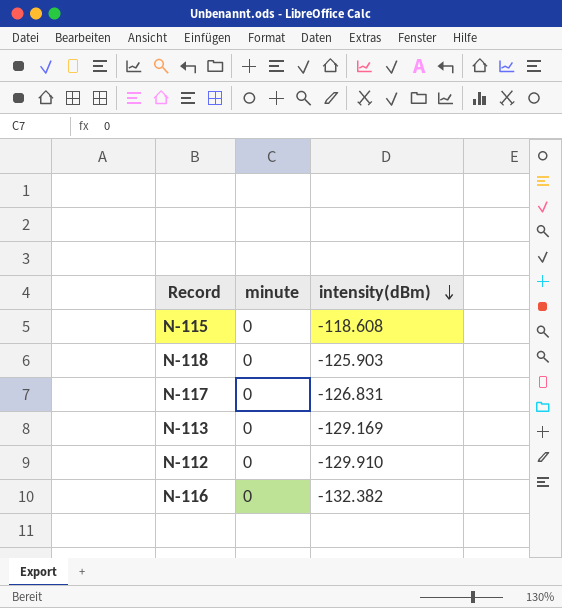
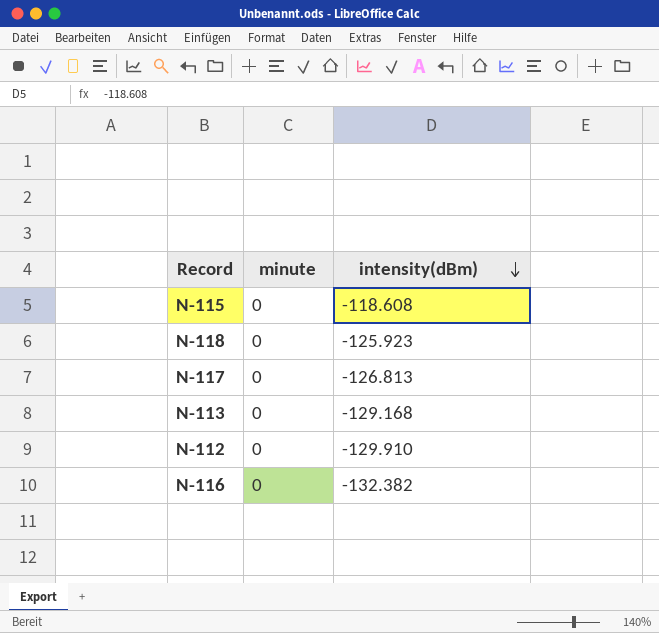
N-118 | intensity(dBm): -125.903 -> -125.923
N-117 | intensity(dBm): -126.831 -> -126.813
N-113 | intensity(dBm): -129.169 -> -129.168

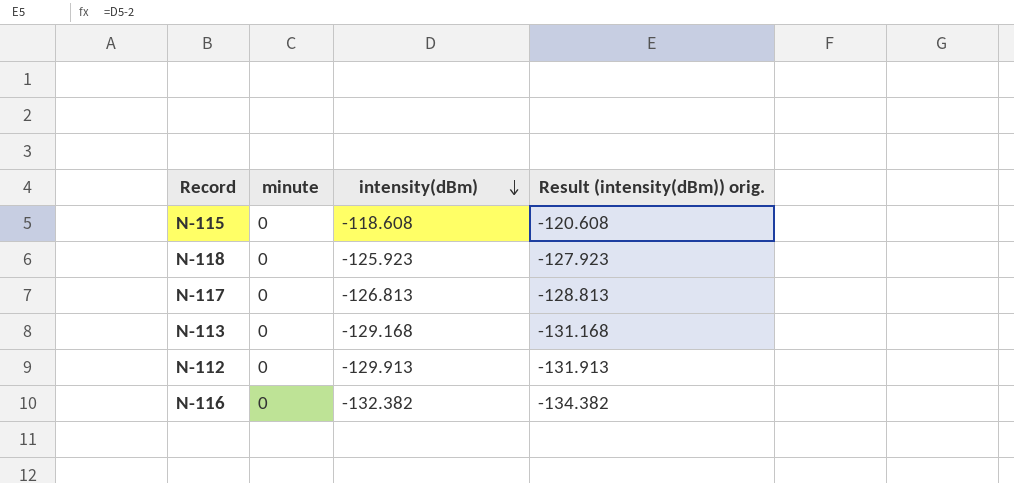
column Result (intensity(dBm)) orig. | formula: none -> [intensity(dBm)] - 2
N-112 | intensity(dBm): -129.910 -> -129.913

